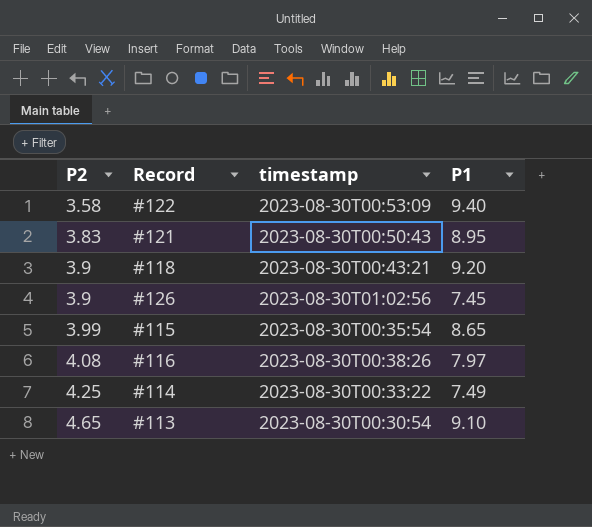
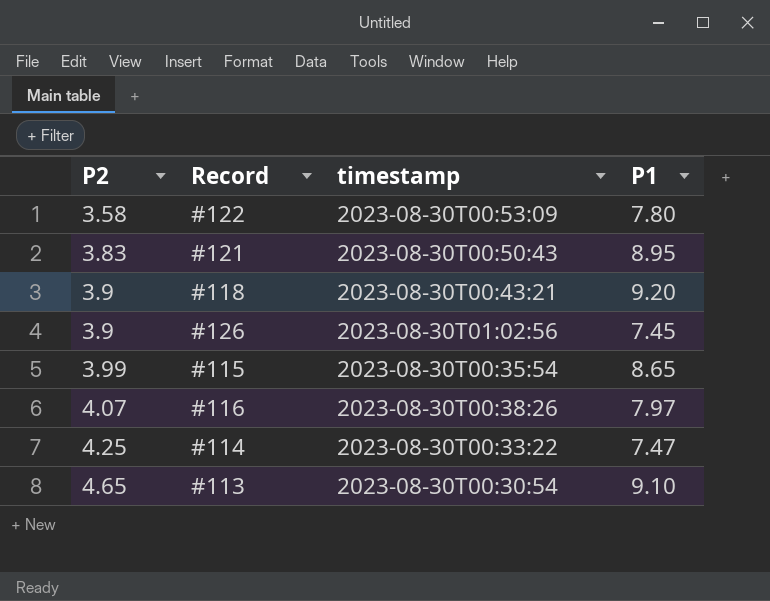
#122 | P1: 9.40 -> 7.80
#116 | P2: 4.08 -> 4.07
#114 | P1: 7.49 -> 7.47

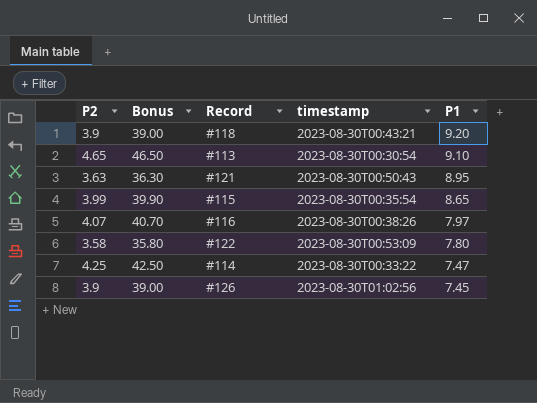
row order: P2 ascending -> P1 descending
column Bonus | formula: none -> [P2] * 10
#121 | P2: 3.83 -> 3.63

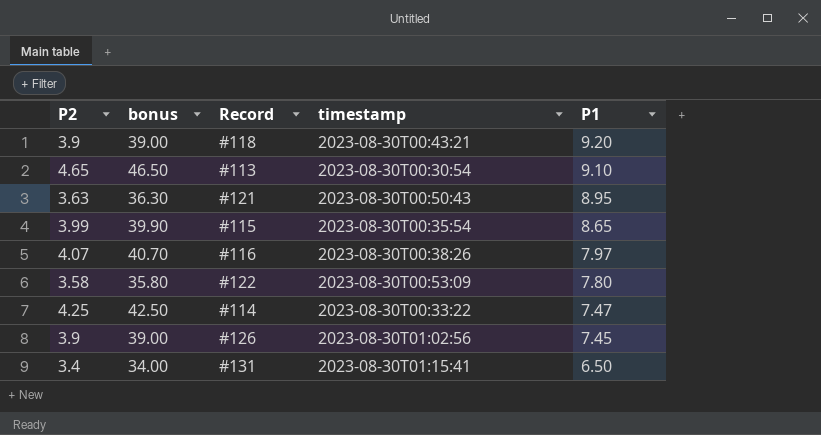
column name: Bonus -> bonus
row #131: none -> 3.4 | 34.00 | 2023-08-30T01:15:41 | 6.50

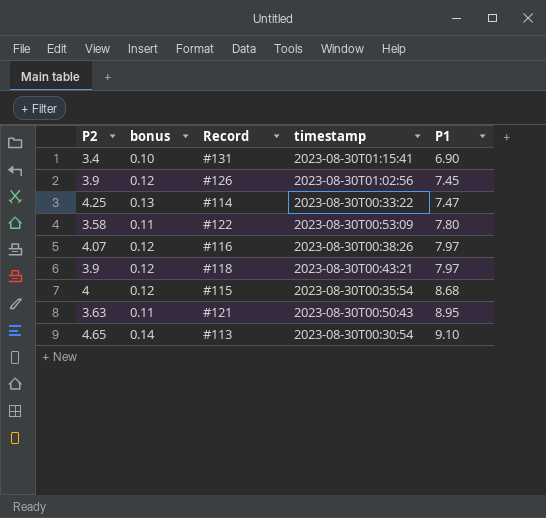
row order: P1 descending -> P1 ascending
column bonus | formula: [P2] * 10 -> [P2] * 0.03
#131 | P1: 6.50 -> 6.90
#118 | P1: 9.20 -> 7.97
#115 | P2: 3.99 -> 4
#115 | P1: 8.65 -> 8.68

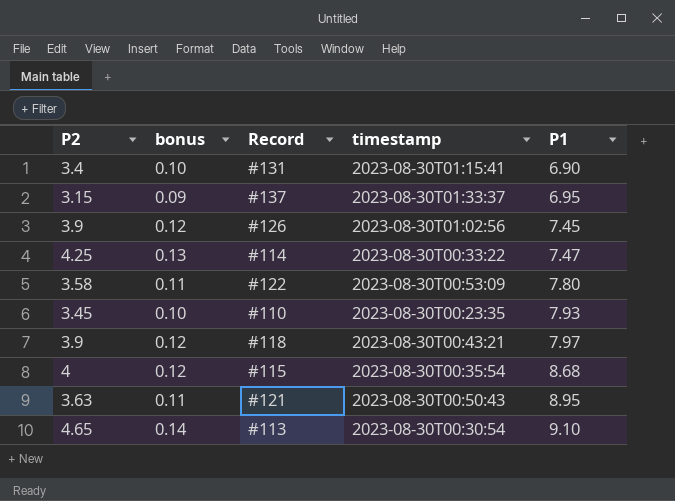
row #116: 4.07 | 0.12 | 2023-08-30T00:38:26 | 7.97 -> none
row #137: none -> 3.15 | 0.09 | 2023-08-30T01:33:37 | 6.95
row #110: none -> 3.45 | 0.10 | 2023-08-30T00:23:35 | 7.93

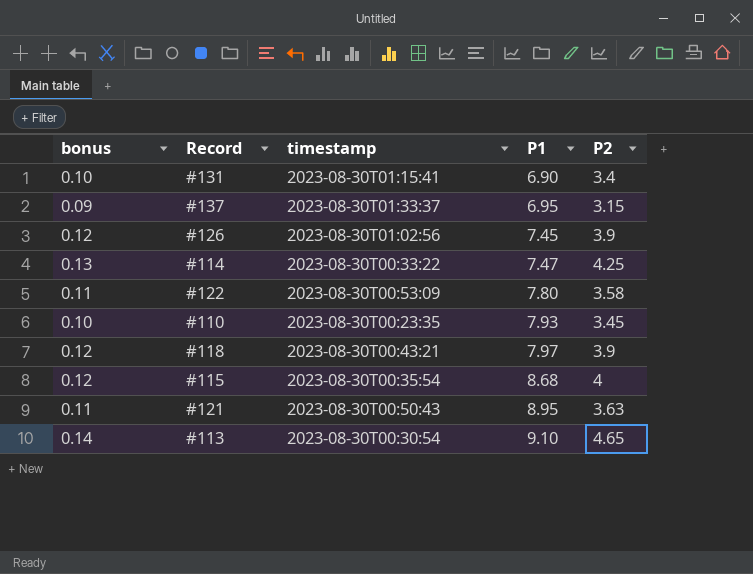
column P2 | position: 1 -> 5

